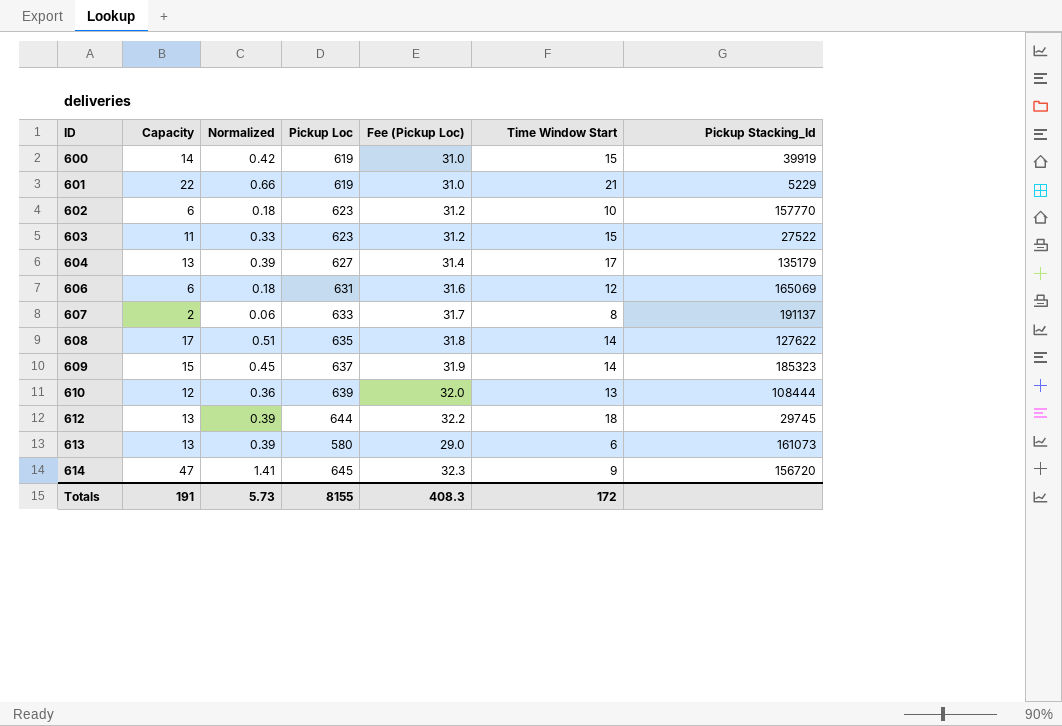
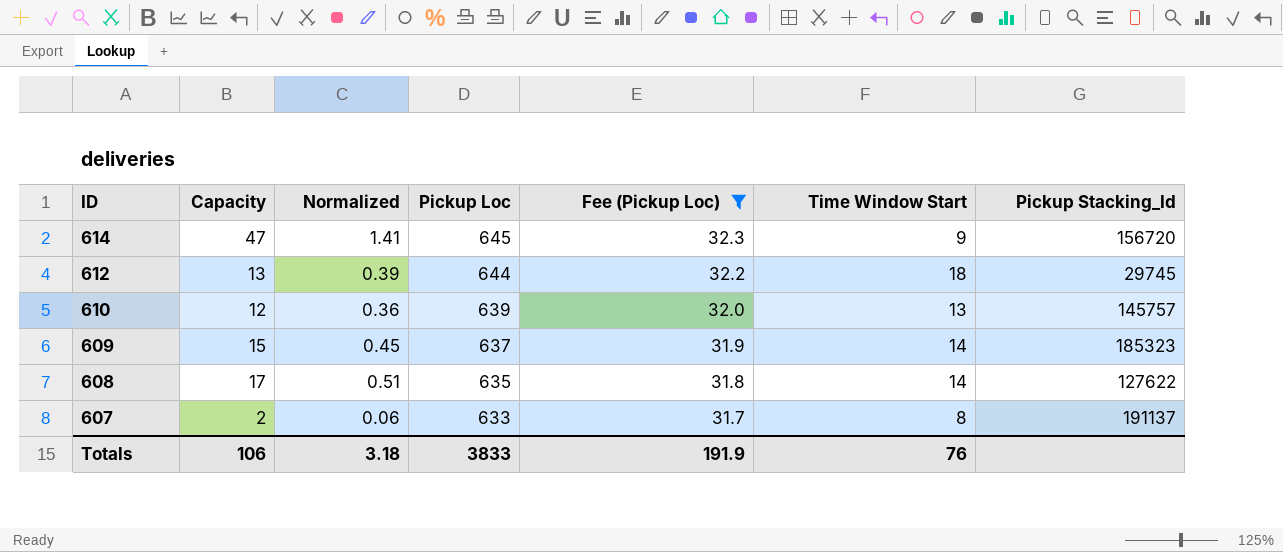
filter: none -> Fee (Pickup Loc) >= 31.7
row order: ID ascending -> ID descending
610 | Pickup Stacking_Id: 108444 -> 145757
Totals | Capacity: 191 -> 106
Totals | Normalized: 5.73 -> 3.18
Totals | Pickup Loc: 8155 -> 3833
Totals | Fee (Pickup Loc): 408.3 -> 191.9
Totals | Time Window Start: 172 -> 76

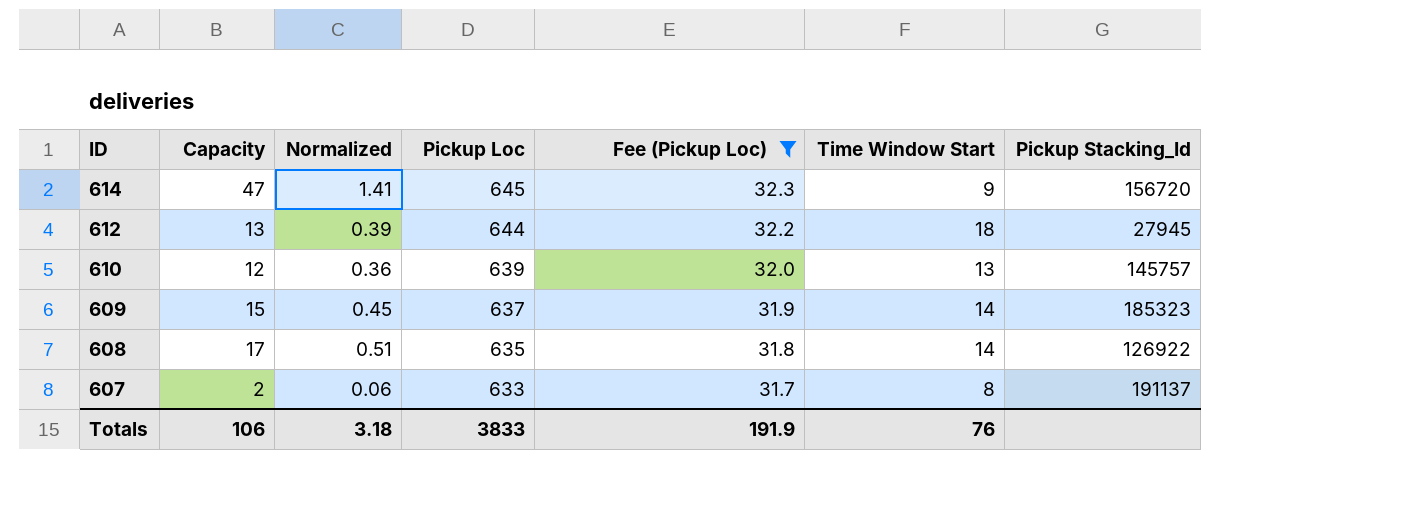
612 | Pickup Stacking_Id: 29745 -> 27945
608 | Pickup Stacking_Id: 127622 -> 126922

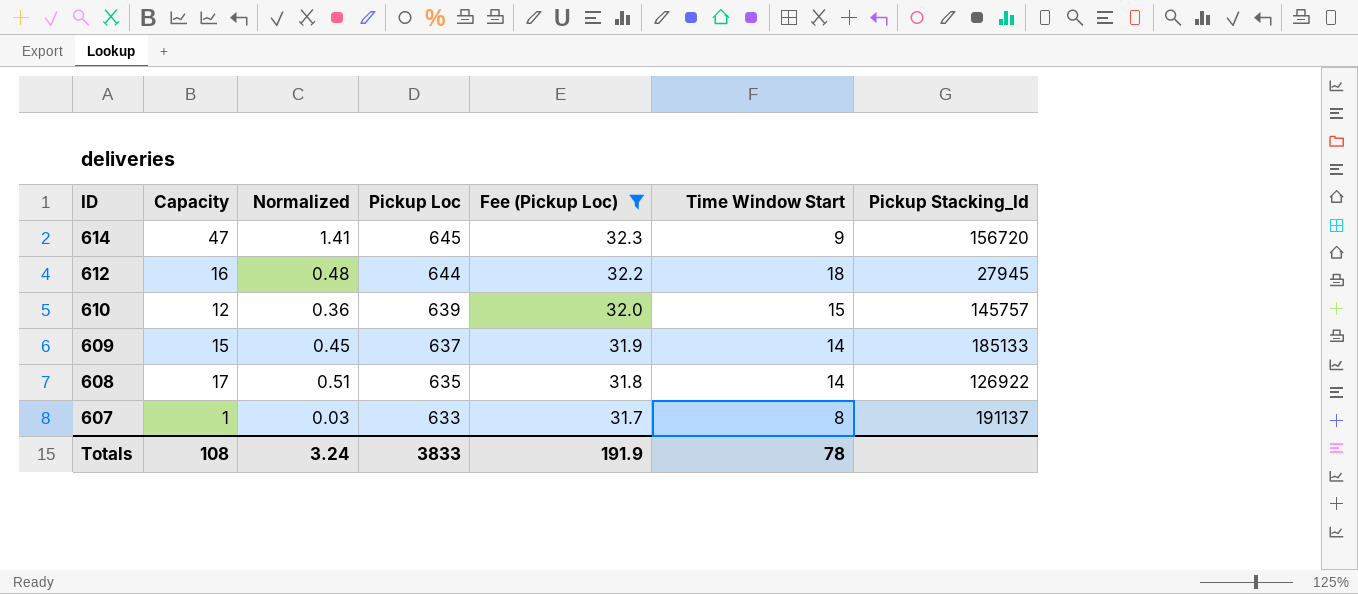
612 | Capacity: 13 -> 16
612 | Normalized: 0.39 -> 0.48
610 | Time Window Start: 13 -> 15
609 | Pickup Stacking_Id: 185323 -> 185133
607 | Capacity: 2 -> 1
607 | Normalized: 0.06 -> 0.03
Totals | Capacity: 106 -> 108
Totals | Normalized: 3.18 -> 3.24
Totals | Time Window Start: 76 -> 78

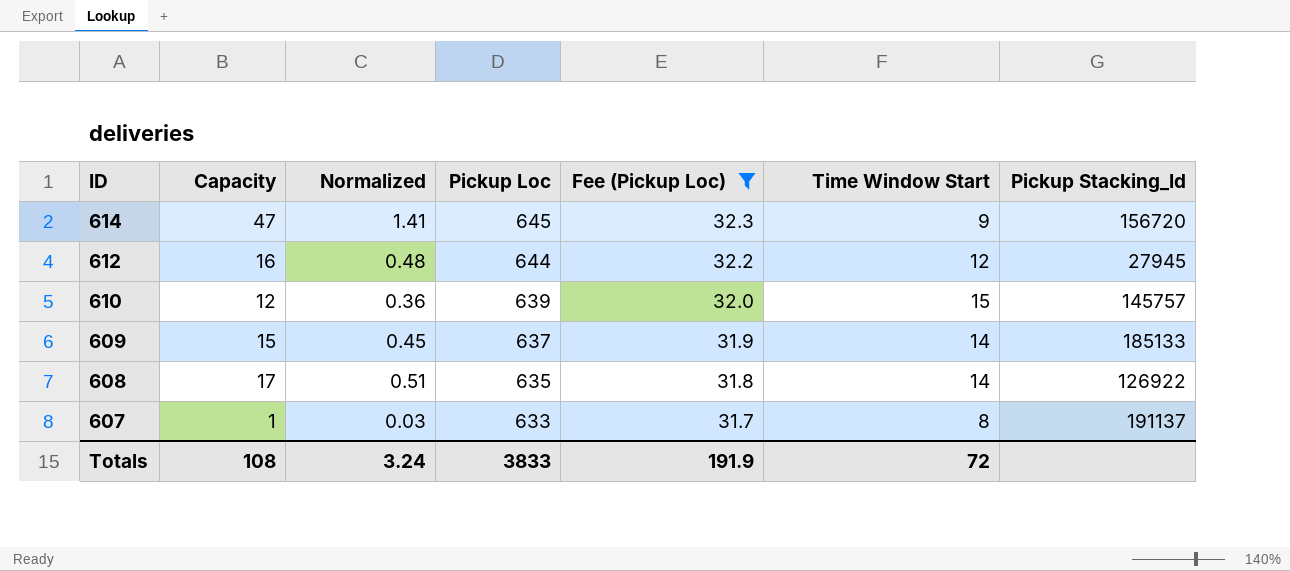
612 | Time Window Start: 18 -> 12
Totals | Time Window Start: 78 -> 72

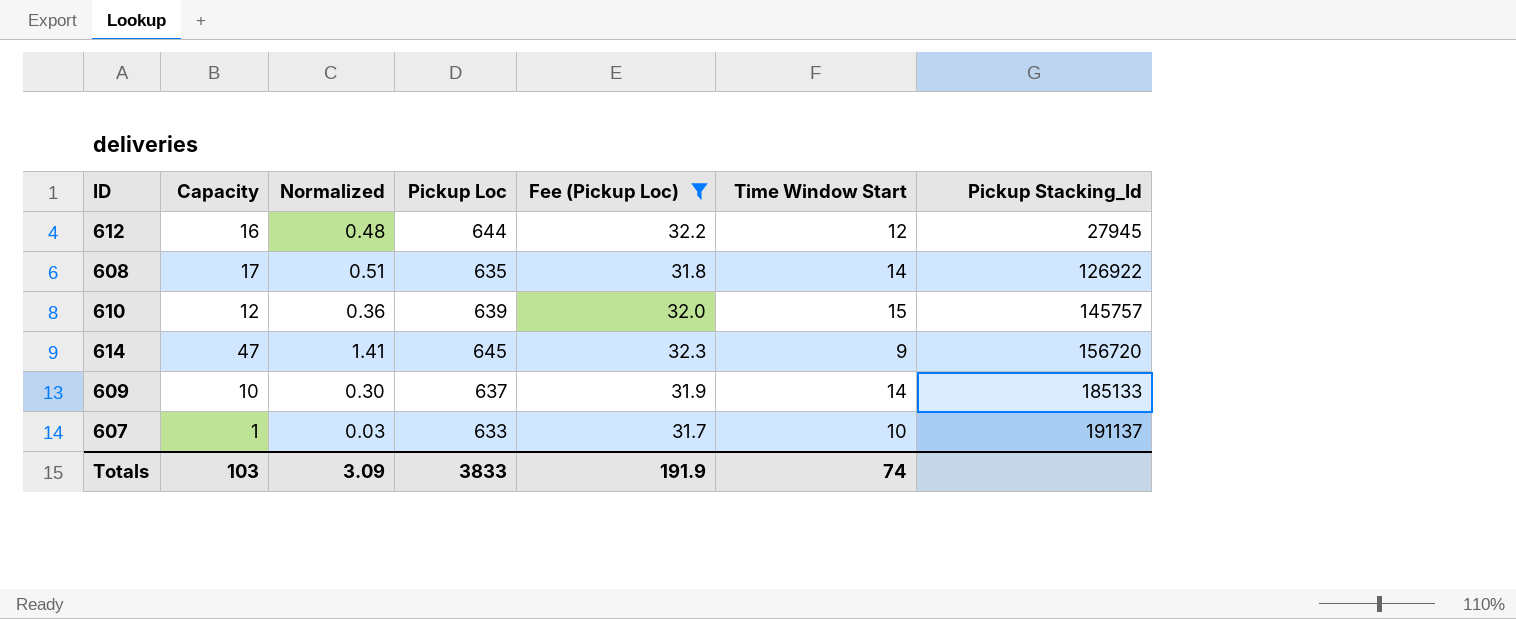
row order: ID descending -> Pickup Stacking_Id ascending
609 | Capacity: 15 -> 10
609 | Normalized: 0.45 -> 0.30
607 | Time Window Start: 8 -> 10
Totals | Capacity: 108 -> 103
Totals | Normalized: 3.24 -> 3.09
Totals | Time Window Start: 72 -> 74

